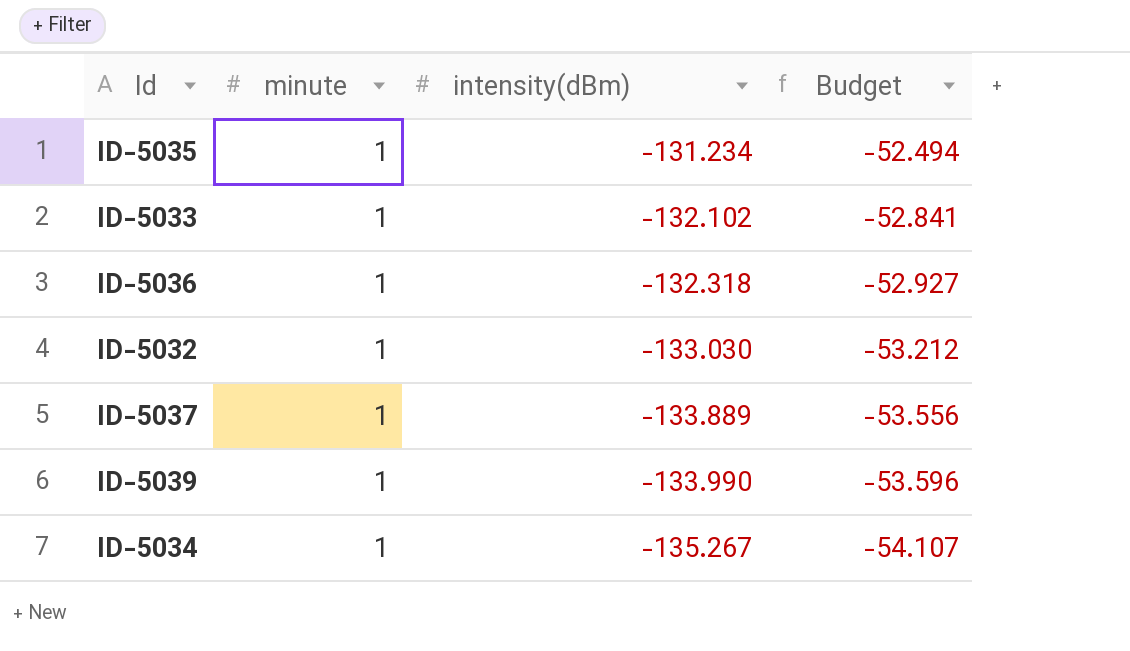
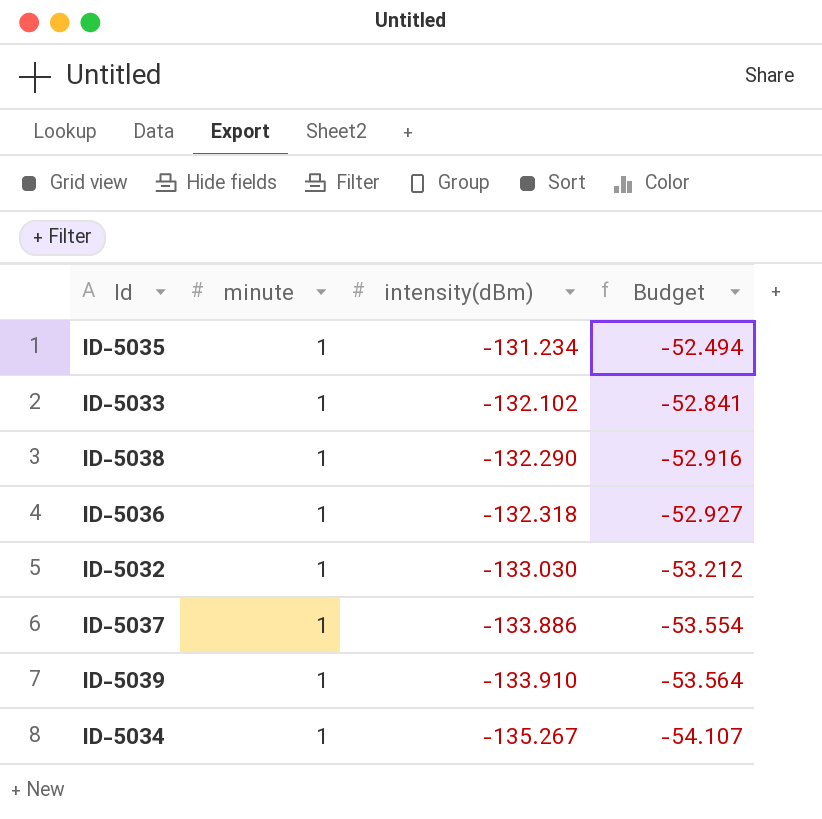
row ID-5038: none -> 1 | -132.290 | -52.916
ID-5037 | intensity(dBm): -133.889 -> -133.886
ID-5037 | Budget: -53.556 -> -53.554
ID-5039 | intensity(dBm): -133.990 -> -133.910
ID-5039 | Budget: -53.596 -> -53.564

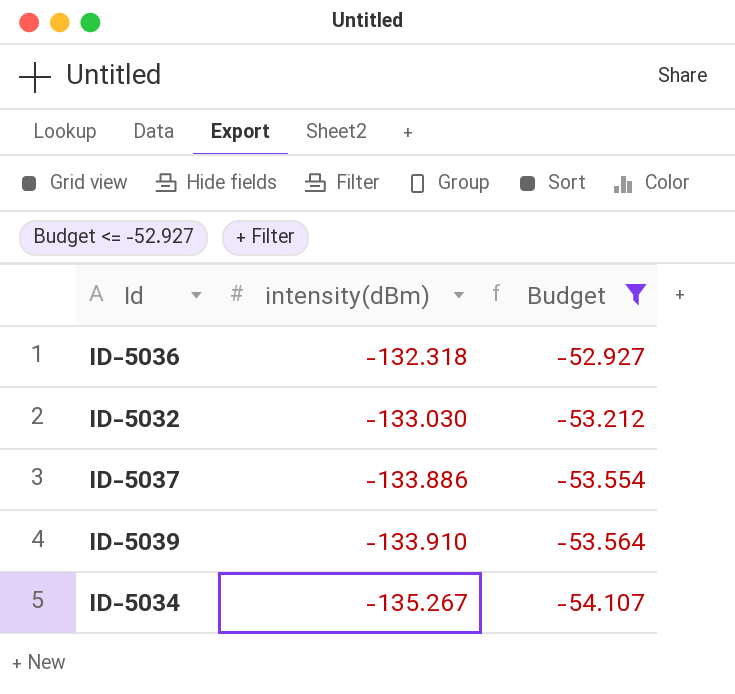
filter: none -> Budget <= -52.927
column minute | position: 2 -> none

